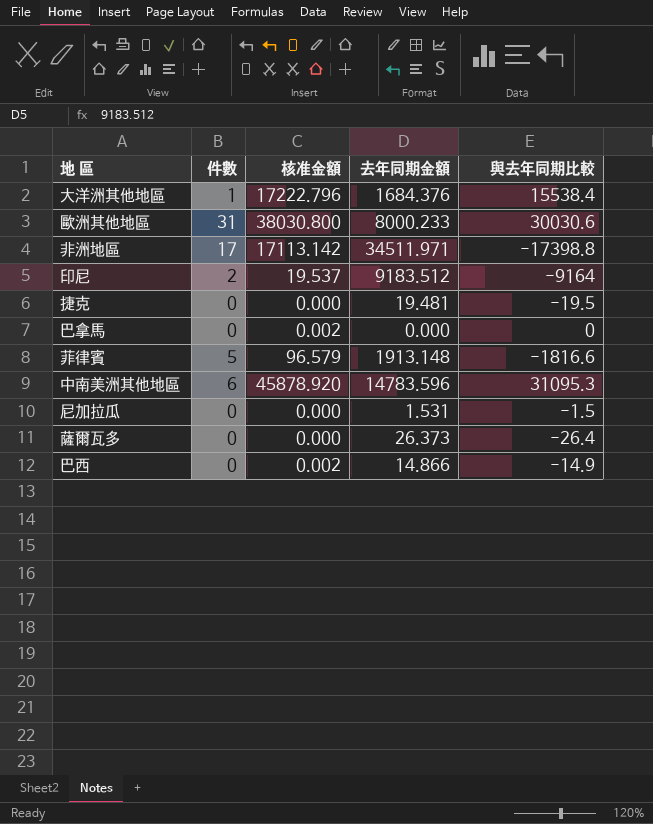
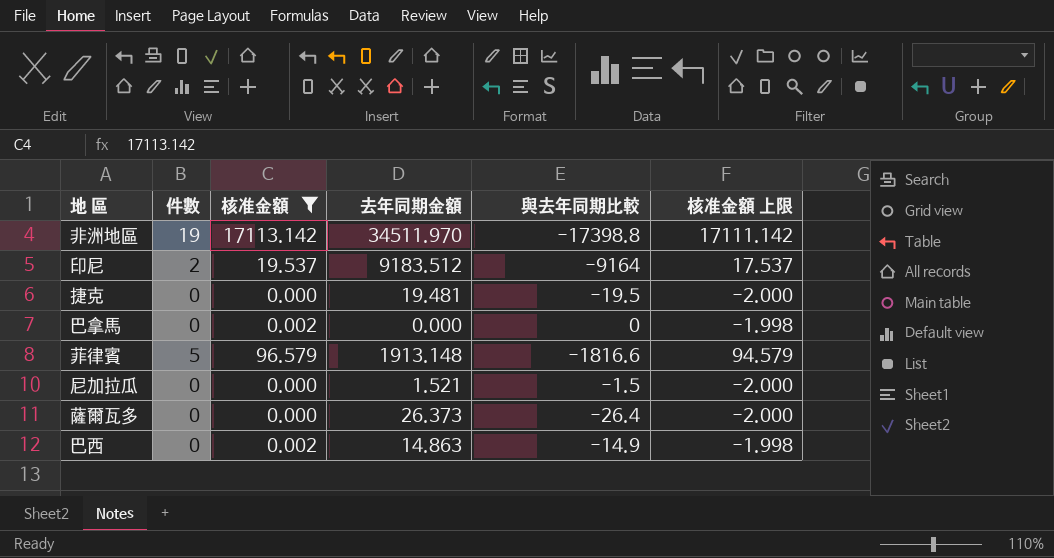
filter: none -> 核准金額 <= 17113.142
column 核准金額 上限 | formula: none -> [核准金額] - 2
非洲地區 | 件數: 17 -> 19
非洲地區 | 去年同期金額: 34511.971 -> 34511.970
尼加拉瓜 | 去年同期金額: 1.531 -> 1.521
巴西 | 去年同期金額: 14.866 -> 14.863

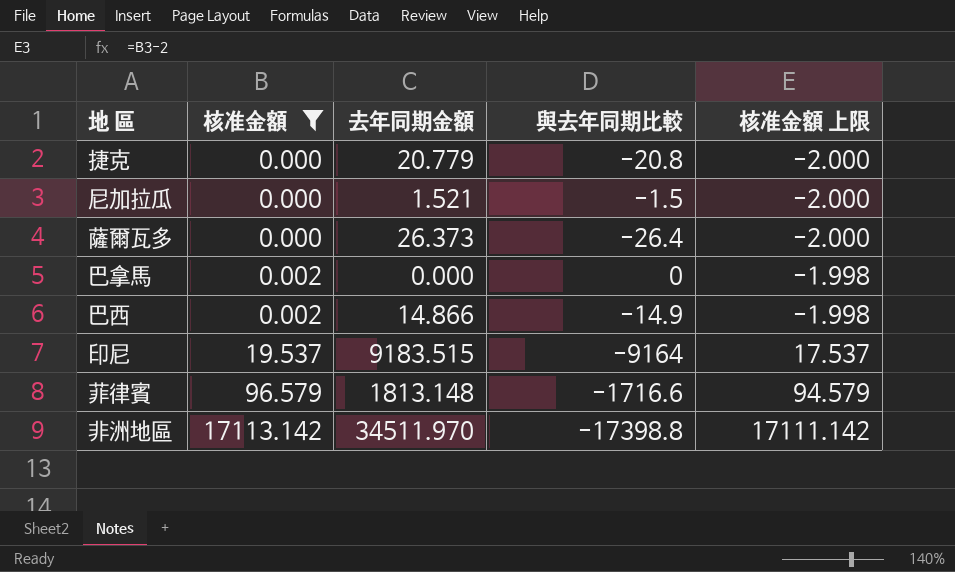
row order: none -> 核准金額 ascending
column 件數 | position: 2 -> none
捷克 | 去年同期金額: 19.481 -> 20.779
捷克 | 與去年同期比較: -19.5 -> -20.8
巴西 | 去年同期金額: 14.863 -> 14.866
印尼 | 去年同期金額: 9183.512 -> 9183.515
菲律賓 | 去年同期金額: 1913.148 -> 1813.148
菲律賓 | 與去年同期比較: -1816.6 -> -1716.6

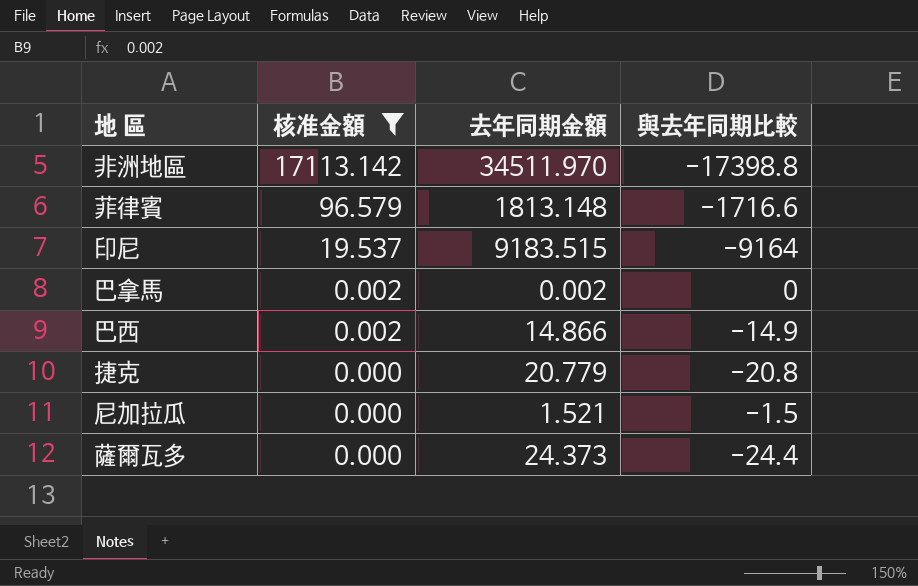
row order: 核准金額 ascending -> 核准金額 descending
column 核准金額 上限 | formula: [核准金額] - 2 -> none
巴拿馬 | 去年同期金額: 0.000 -> 0.002
薩爾瓦多 | 去年同期金額: 26.373 -> 24.373
薩爾瓦多 | 與去年同期比較: -26.4 -> -24.4

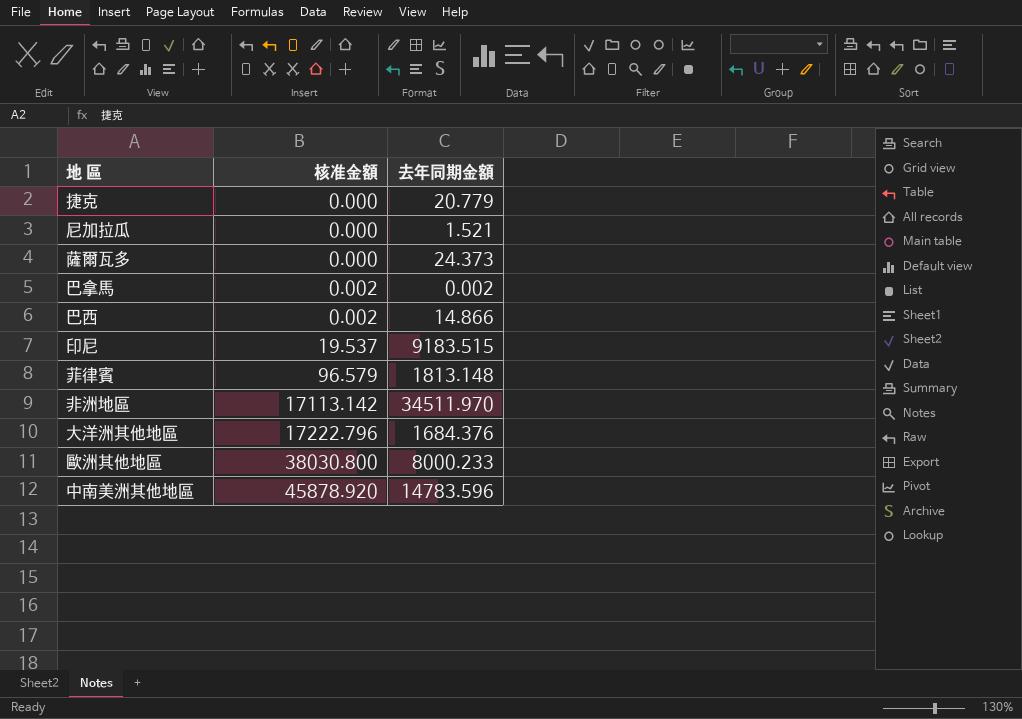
filter: 核准金額 <= 17113.142 -> none
row order: 核准金額 descending -> 核准金額 ascending
column 與去年同期比較 | formula: [核准金額] - [去年同期金額] -> none

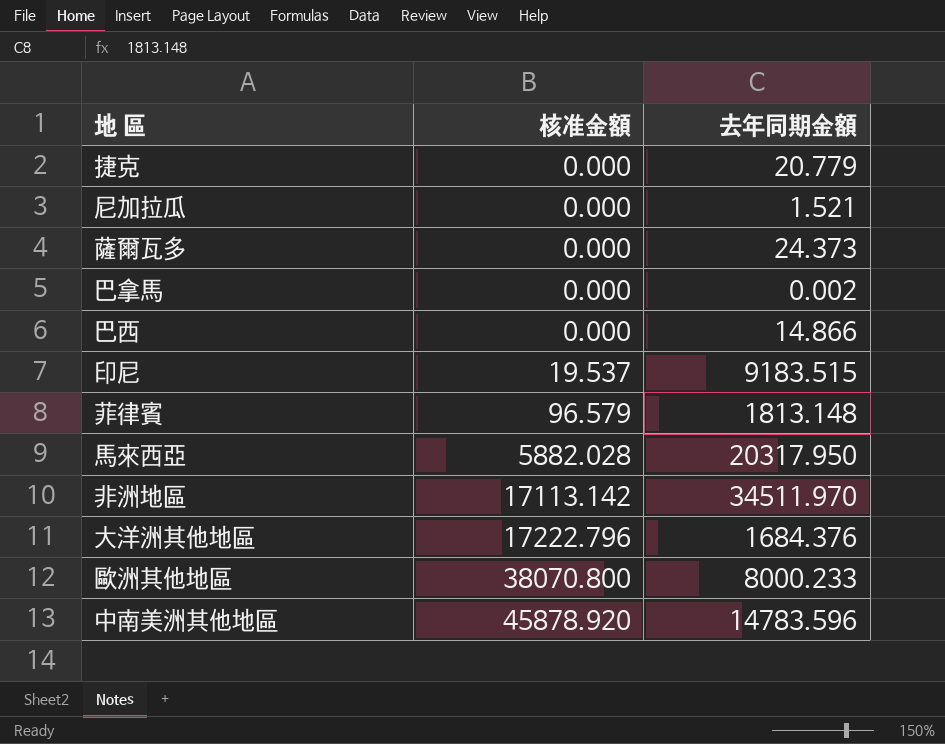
巴拿馬 | 核准金額: 0.002 -> 0.000
巴西 | 核准金額: 0.002 -> 0.000
row 馬來西亞: none -> 5882.028 | 20317.950
歐洲其他地區 | 核准金額: 38030.800 -> 38070.800

